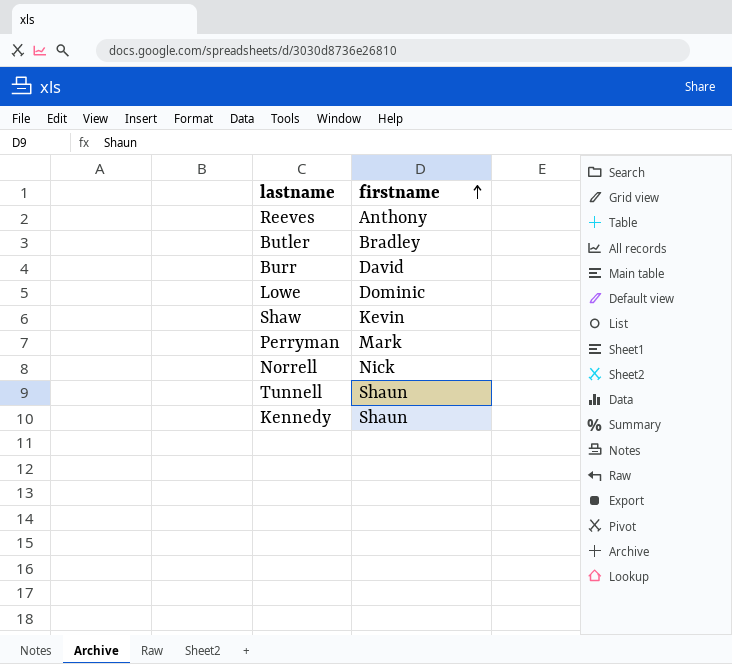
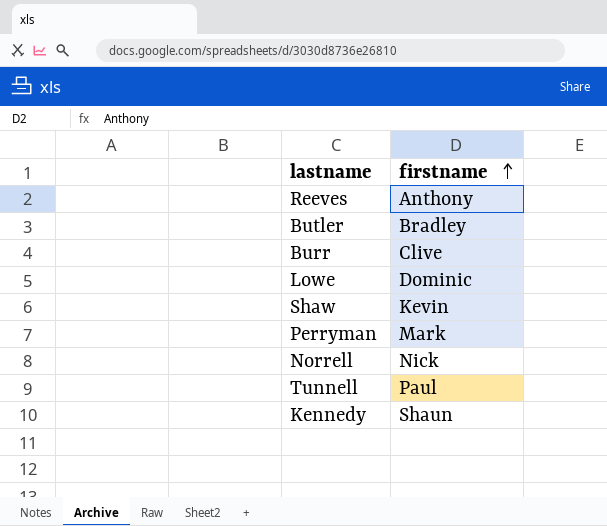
Burr | firstname: David -> Clive
Tunnell | firstname: Shaun -> Paul

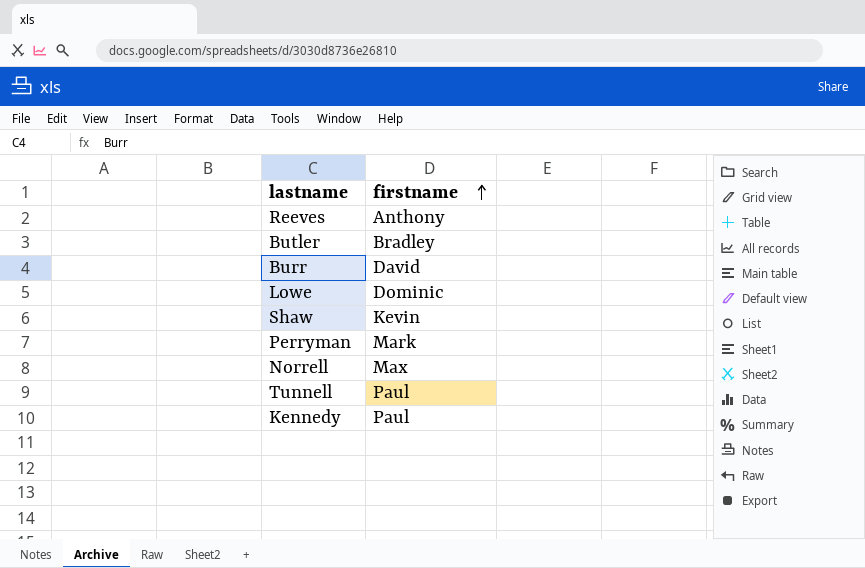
Burr | firstname: Clive -> David
Norrell | firstname: Nick -> Max
Kennedy | firstname: Shaun -> Paul

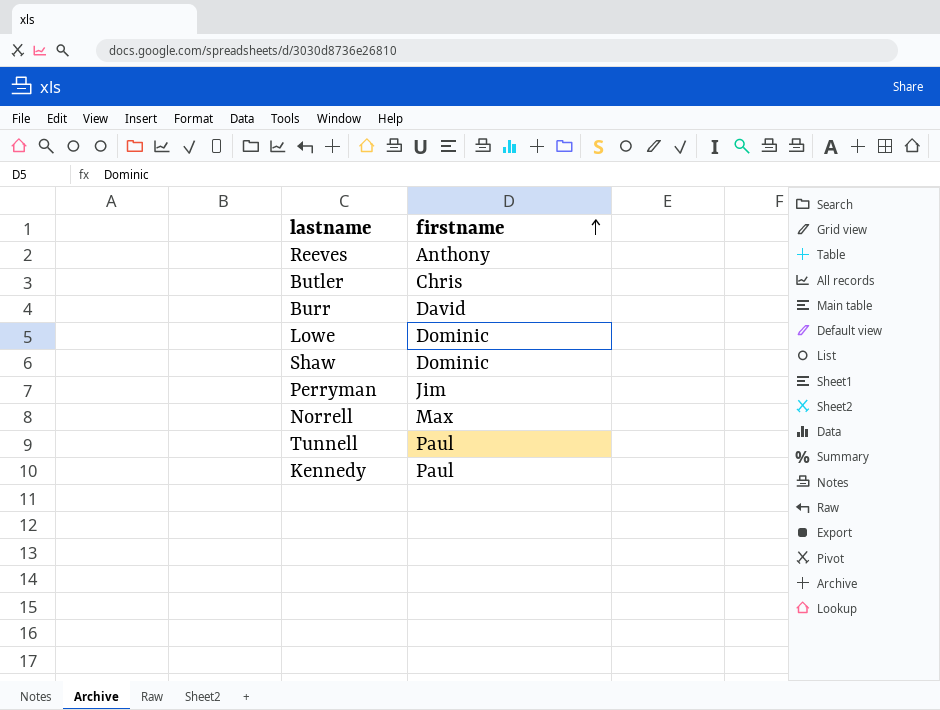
Butler | firstname: Bradley -> Chris
Shaw | firstname: Kevin -> Dominic
Perryman | firstname: Mark -> Jim

